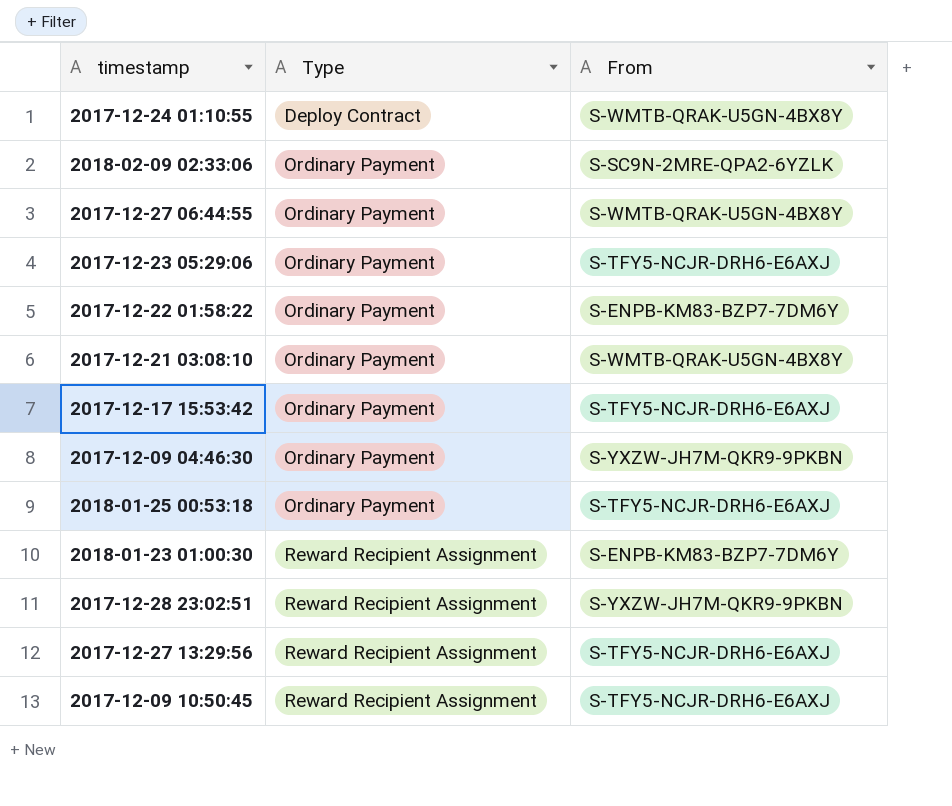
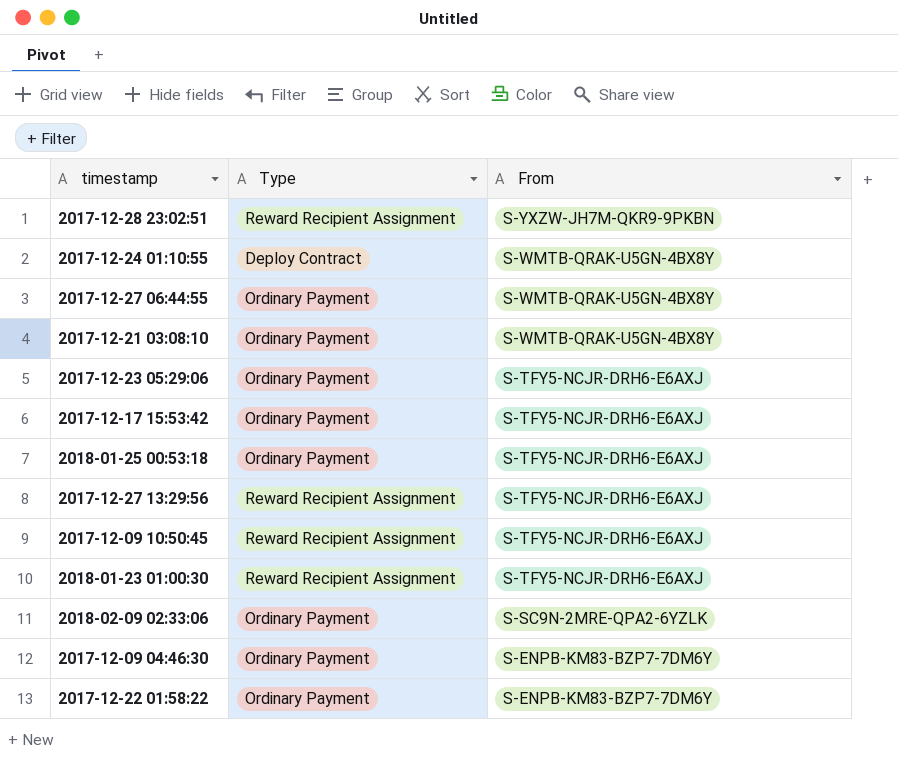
row order: Type ascending -> From descending
2018-01-23 01:00:30 | From: S-ENPB-KM83-BZP7-7DM6Y -> S-TFY5-NCJR-DRH6-E6AXJ
2017-12-09 04:46:30 | From: S-YXZW-JH7M-QKR9-9PKBN -> S-ENPB-KM83-BZP7-7DM6Y

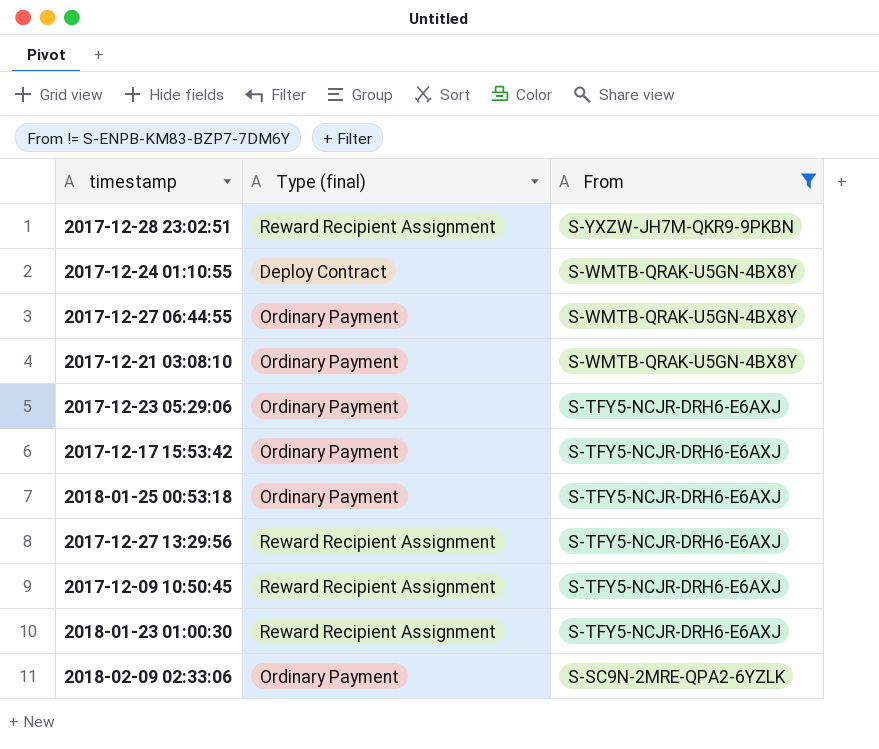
filter: none -> From != S-ENPB-KM83-BZP7-7DM6Y
column name: Type -> Type (final)

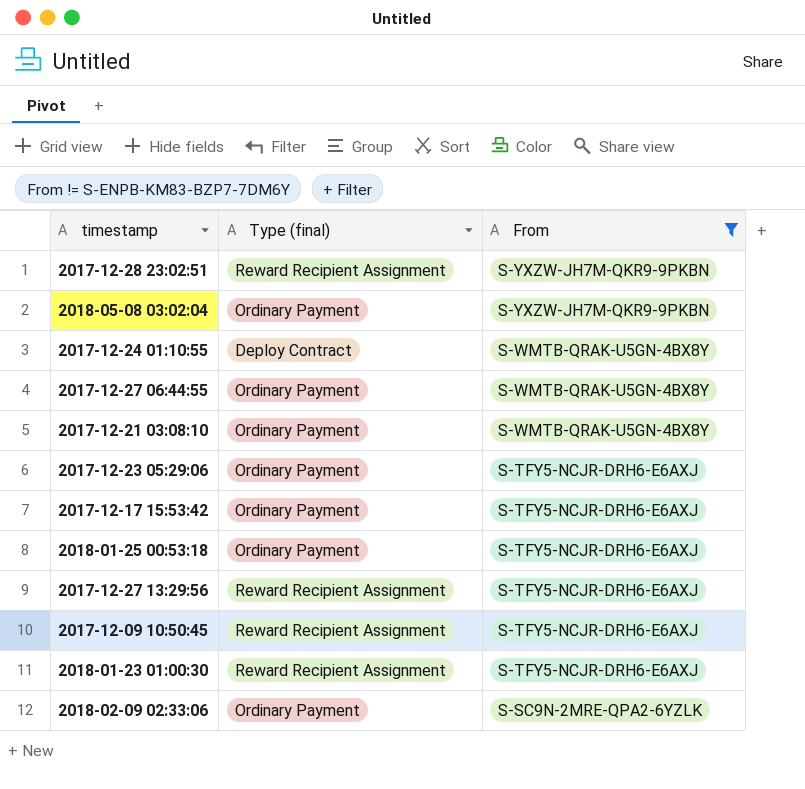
row 2018-05-08 03:02:04: none -> Ordinary Payment | S-YXZW-JH7M-QKR9-9PKBN

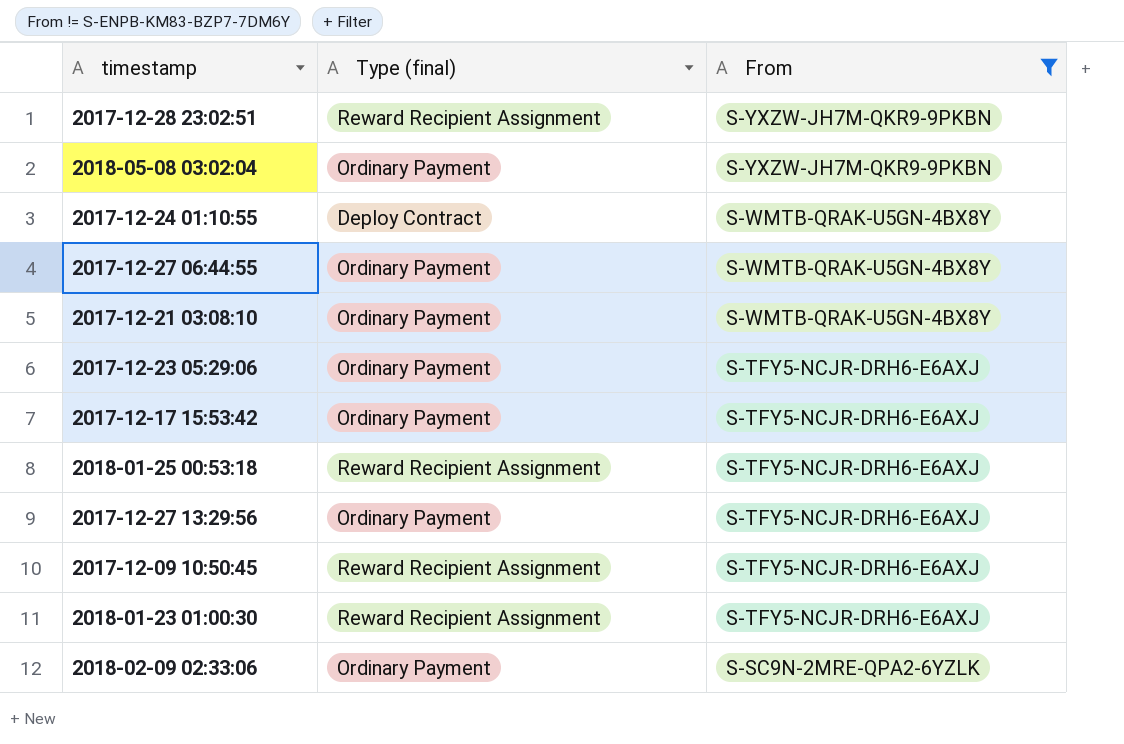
2018-01-25 00:53:18 | Type (final): Ordinary Payment -> Reward Recipient Assignment
2017-12-27 13:29:56 | Type (final): Reward Recipient Assignment -> Ordinary Payment

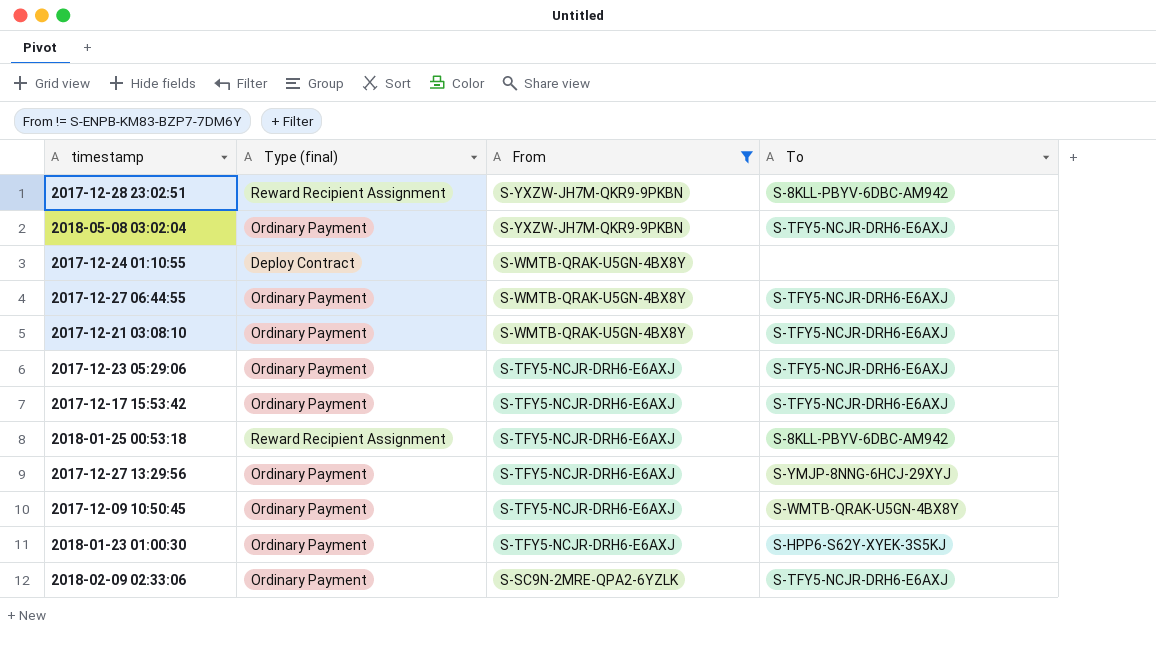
column To | position: none -> 4
2017-12-09 10:50:45 | Type (final): Reward Recipient Assignment -> Ordinary Payment
2018-01-23 01:00:30 | Type (final): Reward Recipient Assignment -> Ordinary Payment

